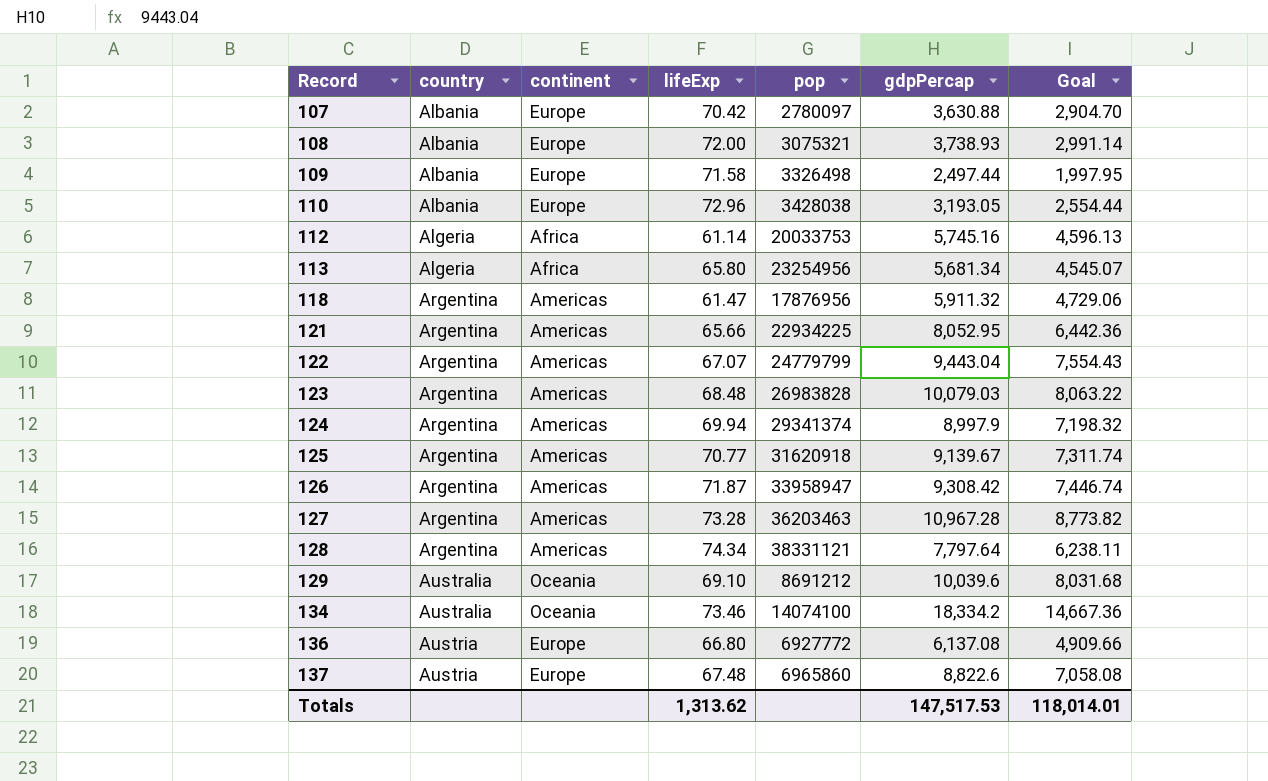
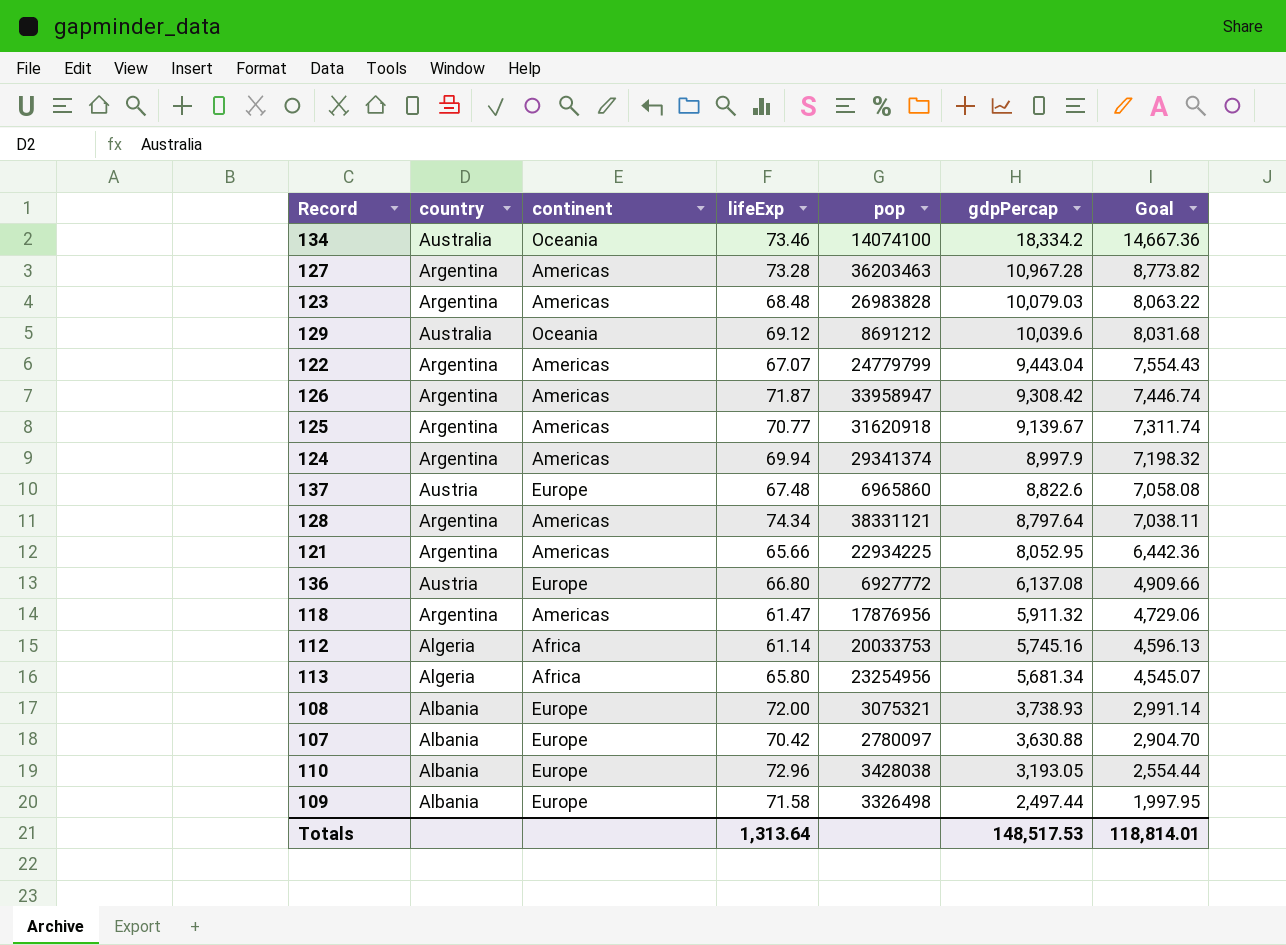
row order: Record ascending -> gdpPercap descending
129 | lifeExp: 69.10 -> 69.12
128 | gdpPercap: 7,797.64 -> 8,797.64
128 | Goal: 6,238.11 -> 7,038.11
Totals | lifeExp: 1,313.62 -> 1,313.64
Totals | gdpPercap: 147,517.53 -> 148,517.53
Totals | Goal: 118,014.01 -> 118,814.01

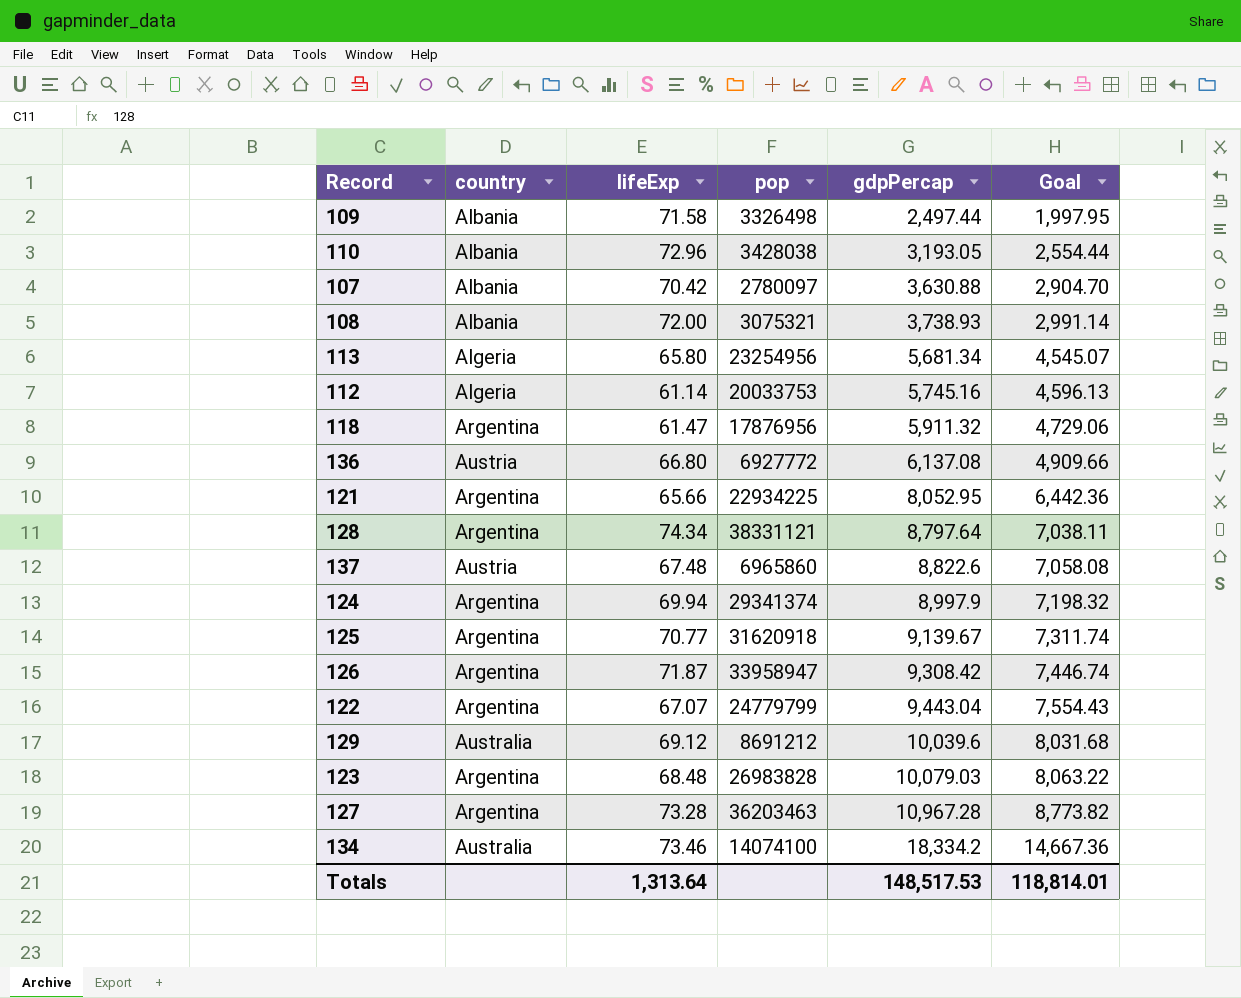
row order: gdpPercap descending -> gdpPercap ascending
column continent | position: 3 -> none

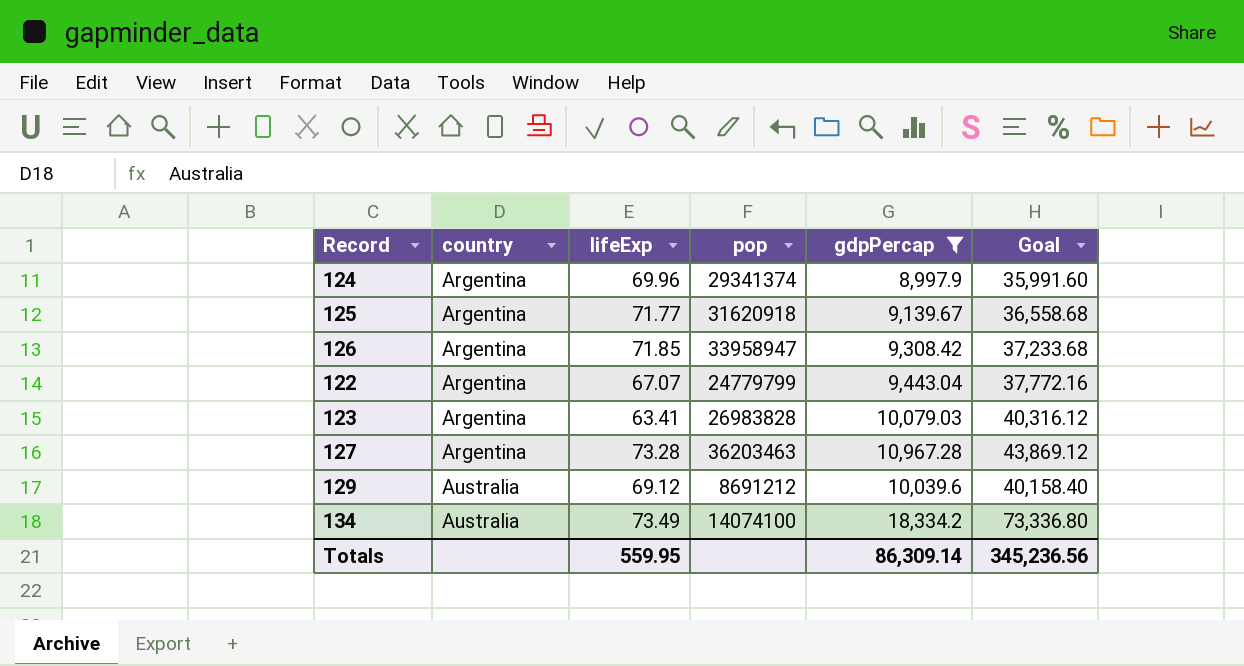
filter: none -> gdpPercap >= 8,997.9
row order: gdpPercap ascending -> country ascending
column Goal | formula: [gdpPercap] * 0.8 -> [gdpPercap] * 4
124 | lifeExp: 69.94 -> 69.96
125 | lifeExp: 70.77 -> 71.77
126 | lifeExp: 71.87 -> 71.85
123 | lifeExp: 68.48 -> 63.41
134 | lifeExp: 73.46 -> 73.49
Totals | lifeExp: 1,313.64 -> 559.95
Totals | gdpPercap: 148,517.53 -> 86,309.14
Totals | Goal: 118,814.01 -> 345,236.56

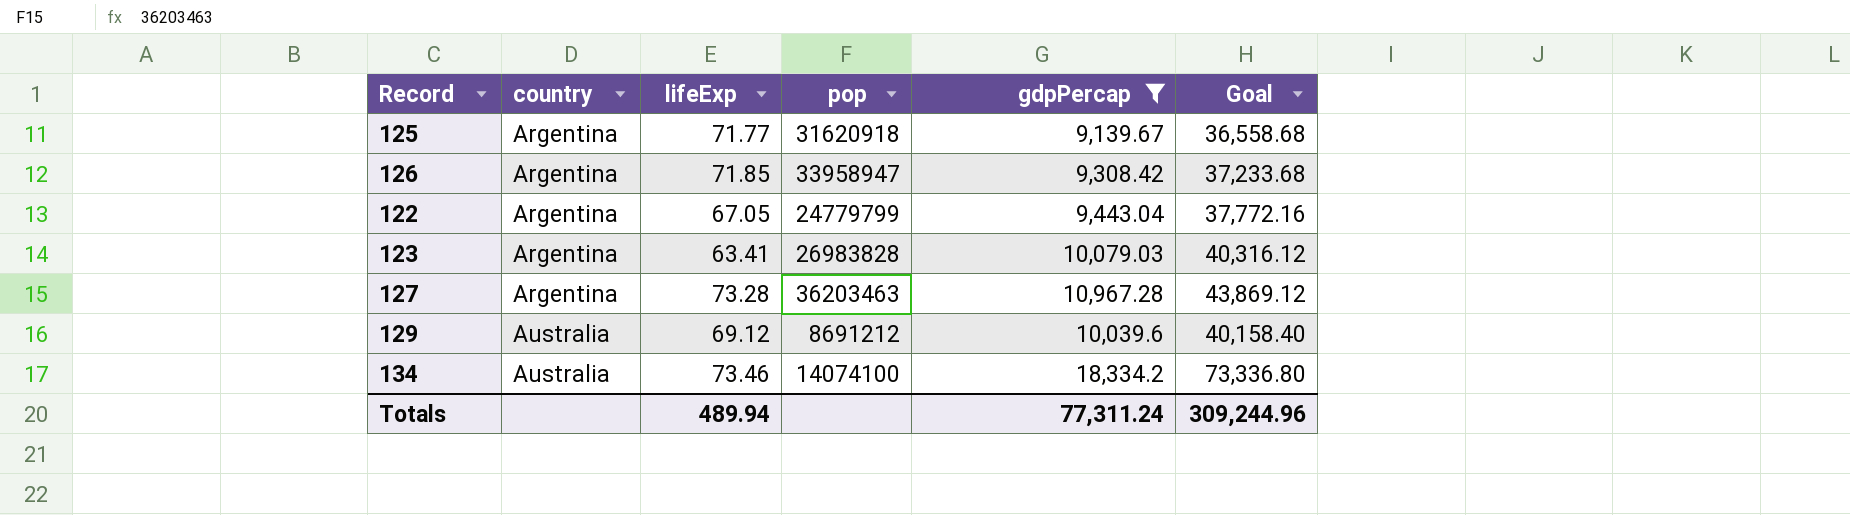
row 124: Argentina | 69.96 | 29341374 | 8,997.9 | 35,991.60 -> none
122 | lifeExp: 67.07 -> 67.05
134 | lifeExp: 73.49 -> 73.46
Totals | lifeExp: 559.95 -> 489.94
Totals | gdpPercap: 86,309.14 -> 77,311.24
Totals | Goal: 345,236.56 -> 309,244.96

